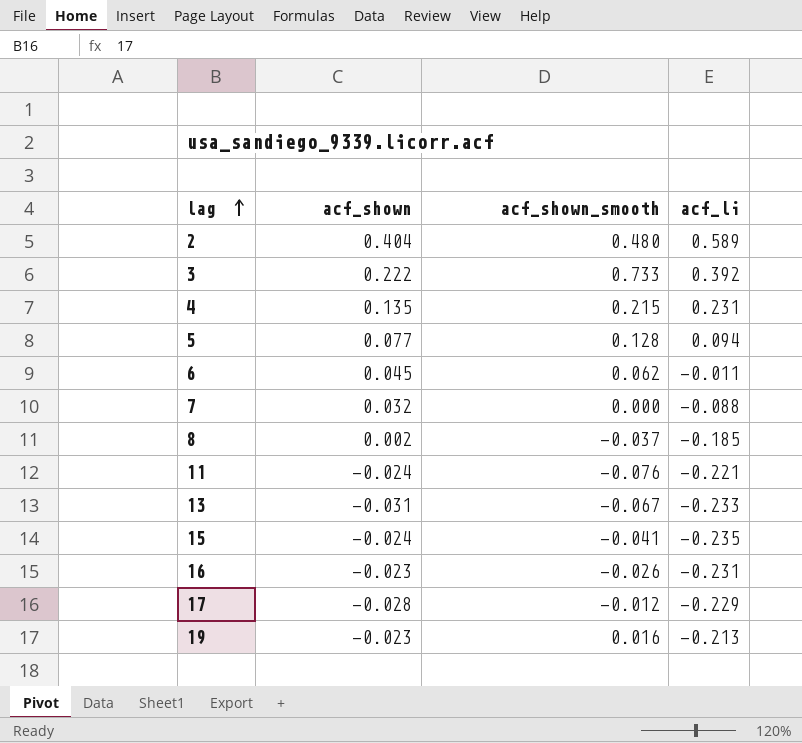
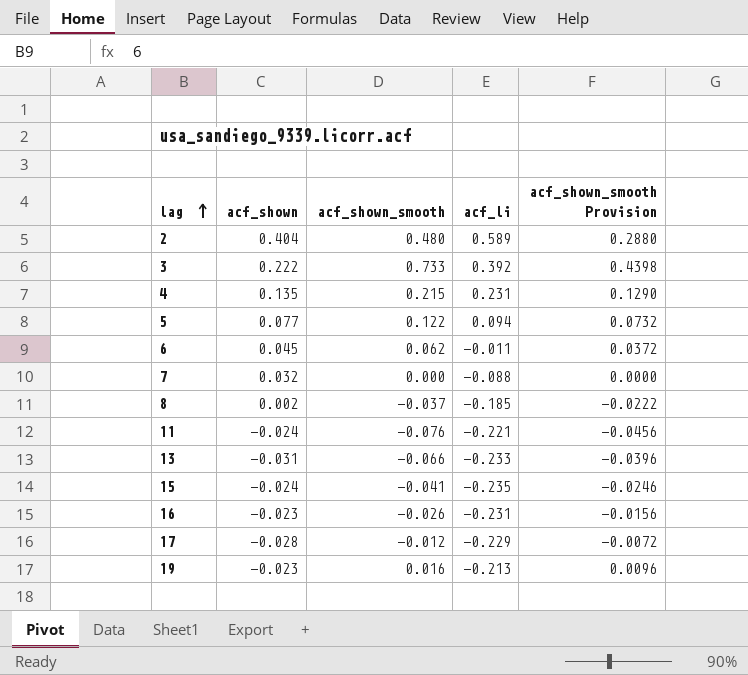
column acf_shown_smooth Provision | formula: none -> [acf_shown_smooth] * 0.6
5 | acf_shown_smooth: 0.128 -> 0.122
13 | acf_shown_smooth: -0.067 -> -0.066

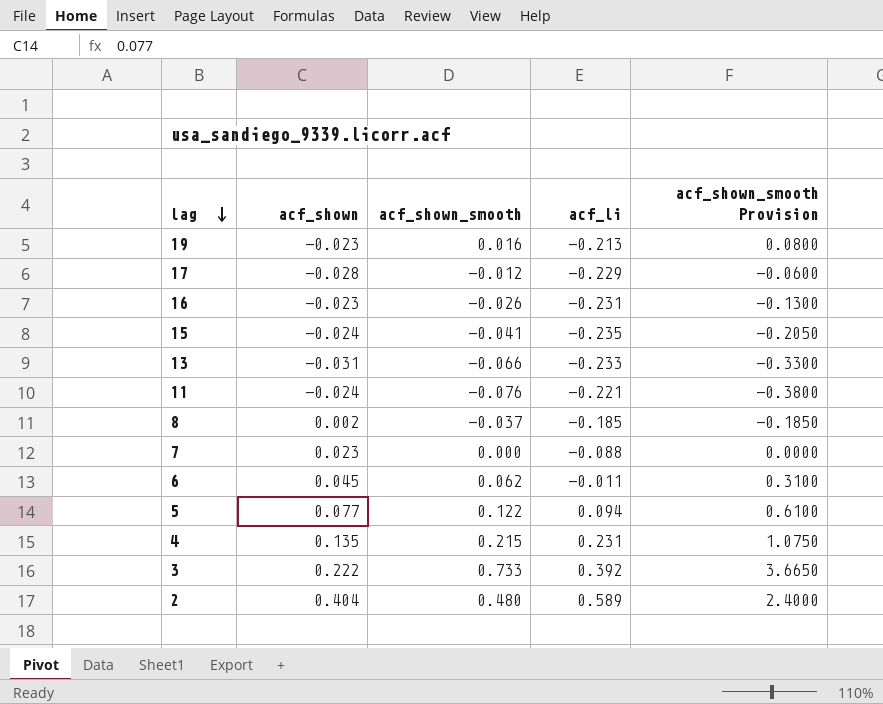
row order: lag ascending -> lag descending
column acf_shown_smooth Provision | formula: [acf_shown_smooth] * 0.6 -> [acf_shown_smooth] * 5
7 | acf_shown: 0.032 -> 0.023

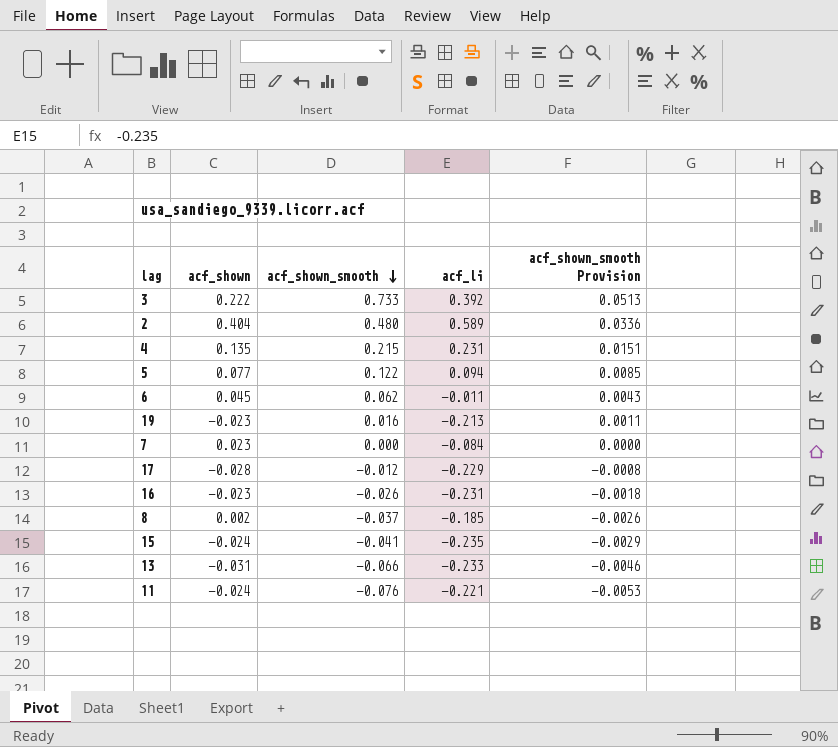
row order: lag descending -> acf_shown_smooth descending
column acf_shown_smooth Provision | formula: [acf_shown_smooth] * 5 -> [acf_shown_smooth] * 0.07
7 | acf_li: -0.088 -> -0.084

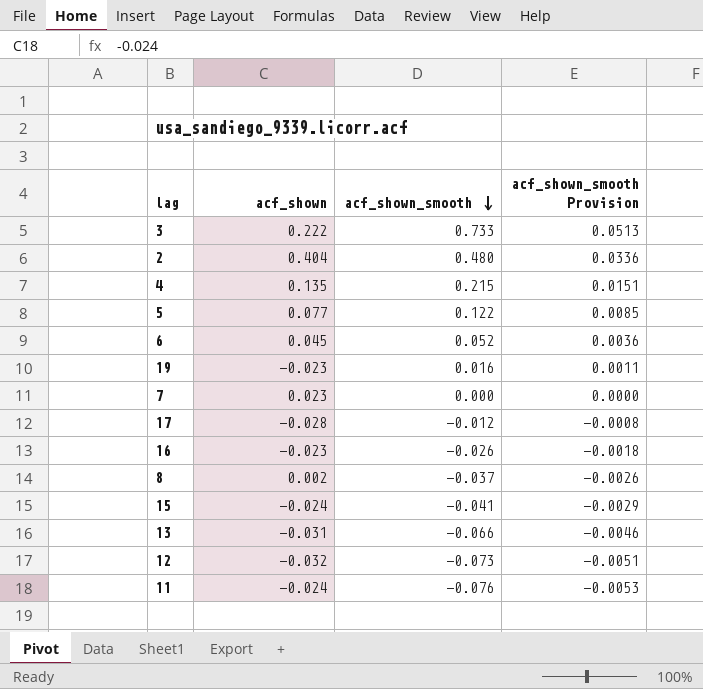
column acf_li | position: 4 -> none
6 | acf_shown_smooth: 0.062 -> 0.052
6 | acf_shown_smooth Provision: 0.0043 -> 0.0036
row 12: none -> -0.032 | -0.073 | -0.0051

